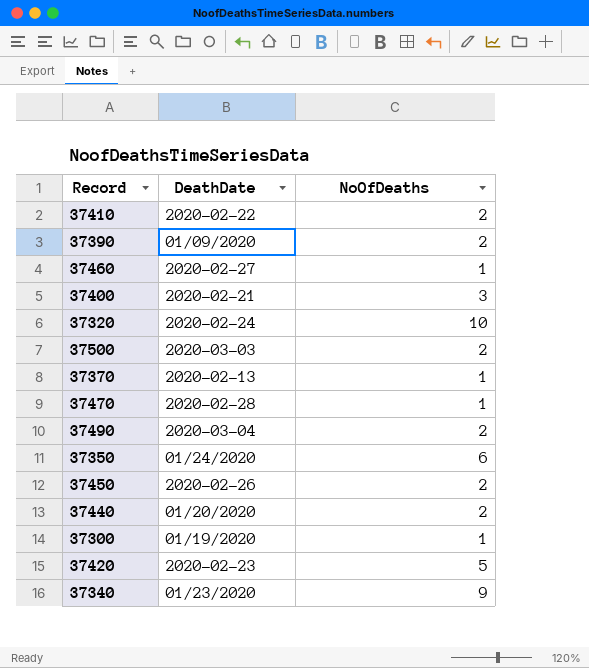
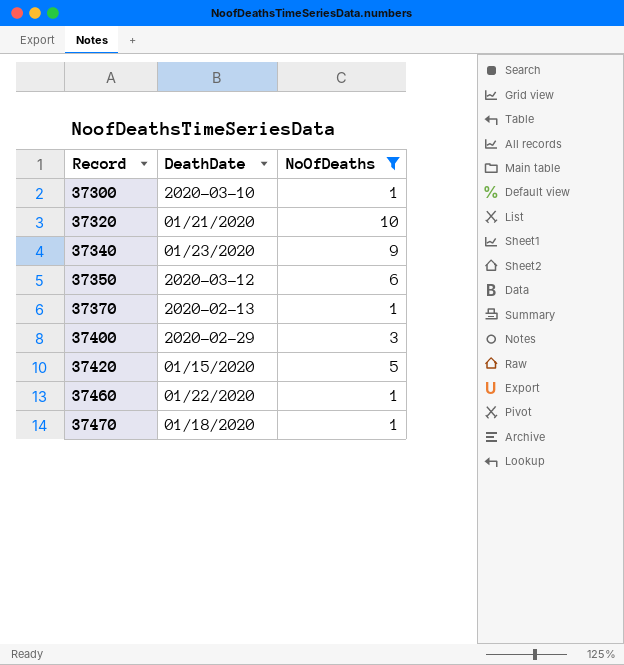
filter: none -> NoOfDeaths != 2
row order: none -> Record ascending
37300 | DeathDate: 01/19/2020 -> 2020-03-10
37320 | DeathDate: 2020-02-24 -> 01/21/2020
37350 | DeathDate: 01/24/2020 -> 2020-03-12
37400 | DeathDate: 2020-02-21 -> 2020-02-29
37420 | DeathDate: 2020-02-23 -> 01/15/2020
37460 | DeathDate: 2020-02-27 -> 01/22/2020
37470 | DeathDate: 2020-02-28 -> 01/18/2020

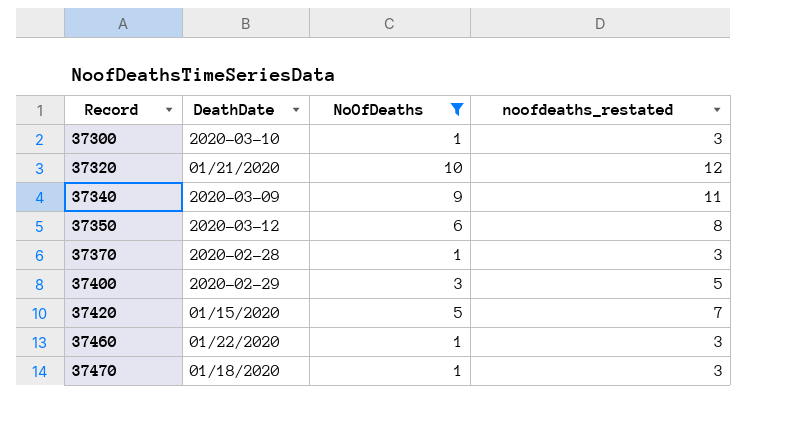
column noofdeaths_restated | formula: none -> [NoOfDeaths] + 2
37340 | DeathDate: 01/23/2020 -> 2020-03-09
37370 | DeathDate: 2020-02-13 -> 2020-02-28

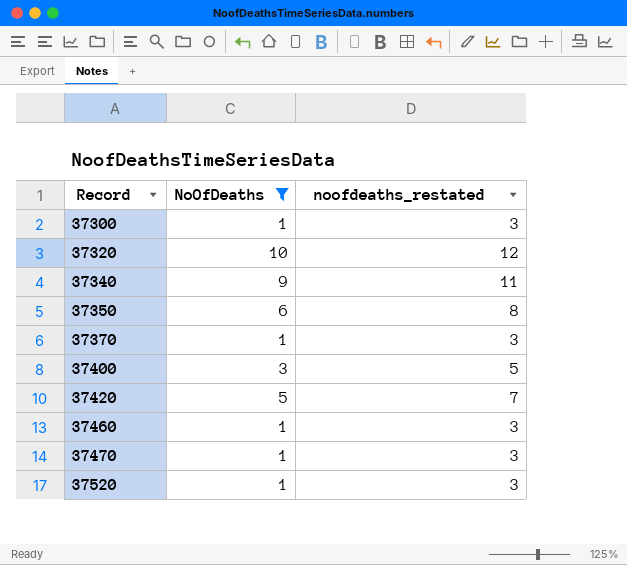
column DeathDate | position: 2 -> none
row 37520: none -> 1 | 3

